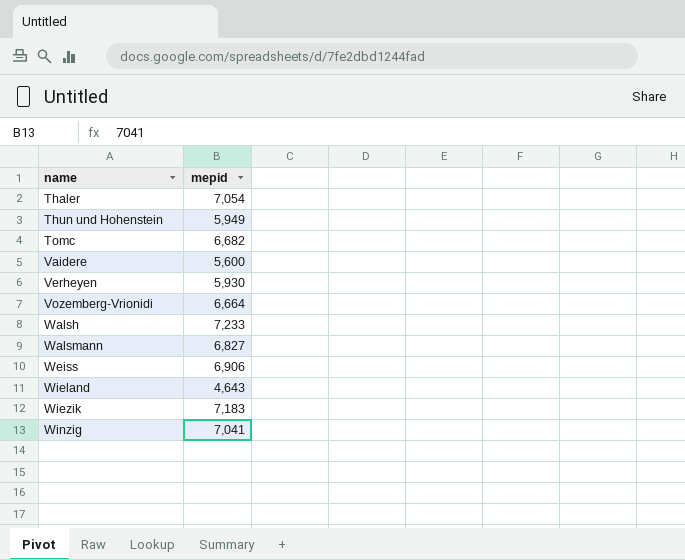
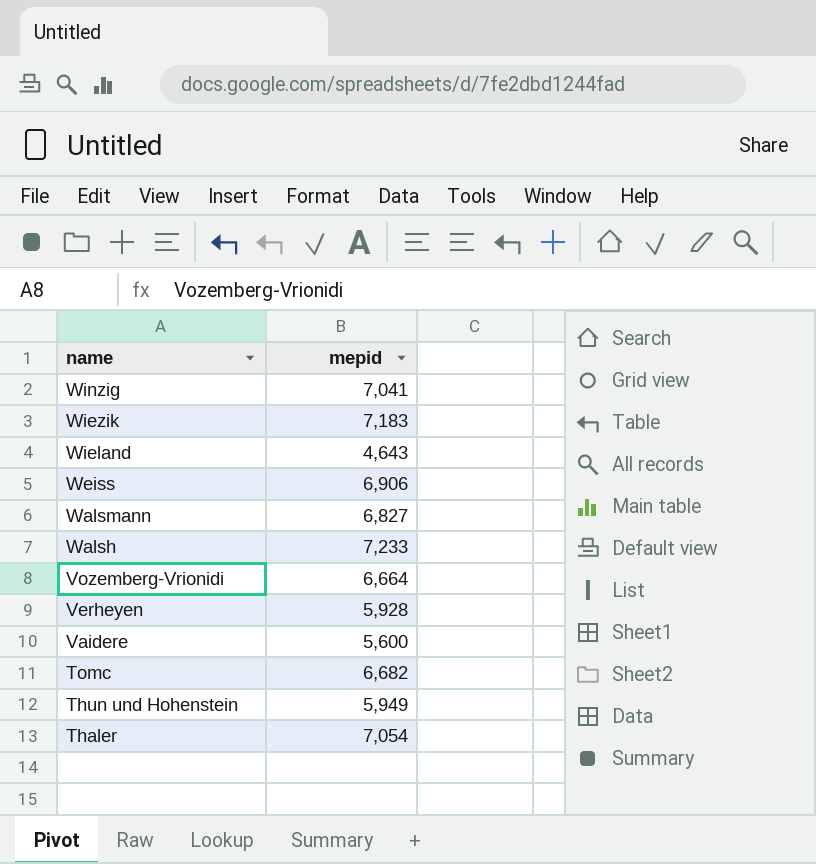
row order: name ascending -> name descending
Verheyen | mepid: 5,930 -> 5,928

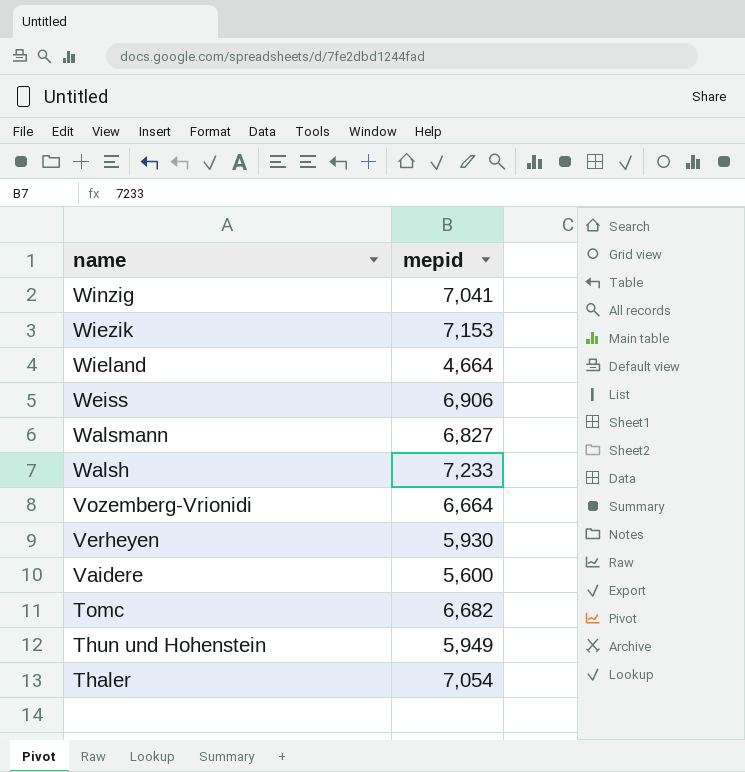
Wiezik | mepid: 7,183 -> 7,153
Wieland | mepid: 4,643 -> 4,664
Verheyen | mepid: 5,928 -> 5,930

